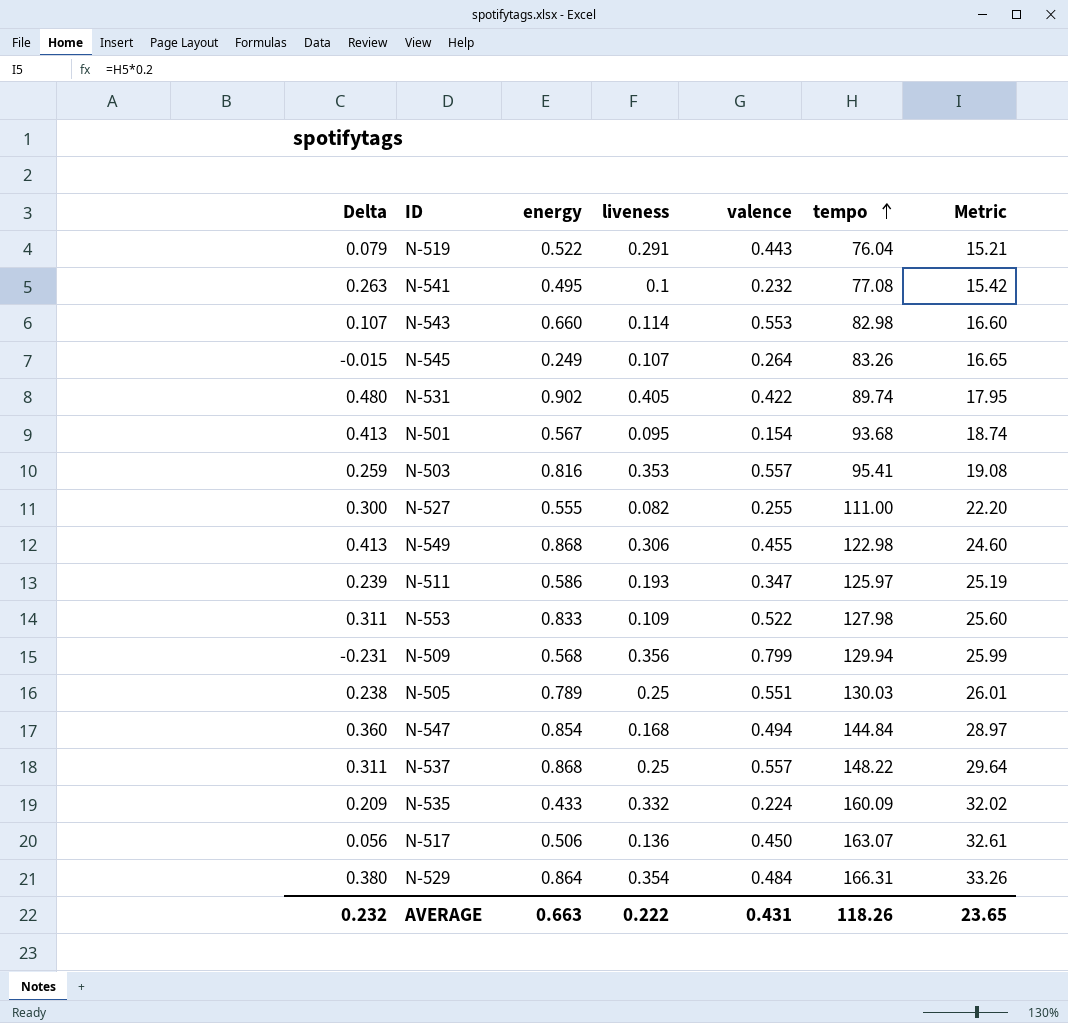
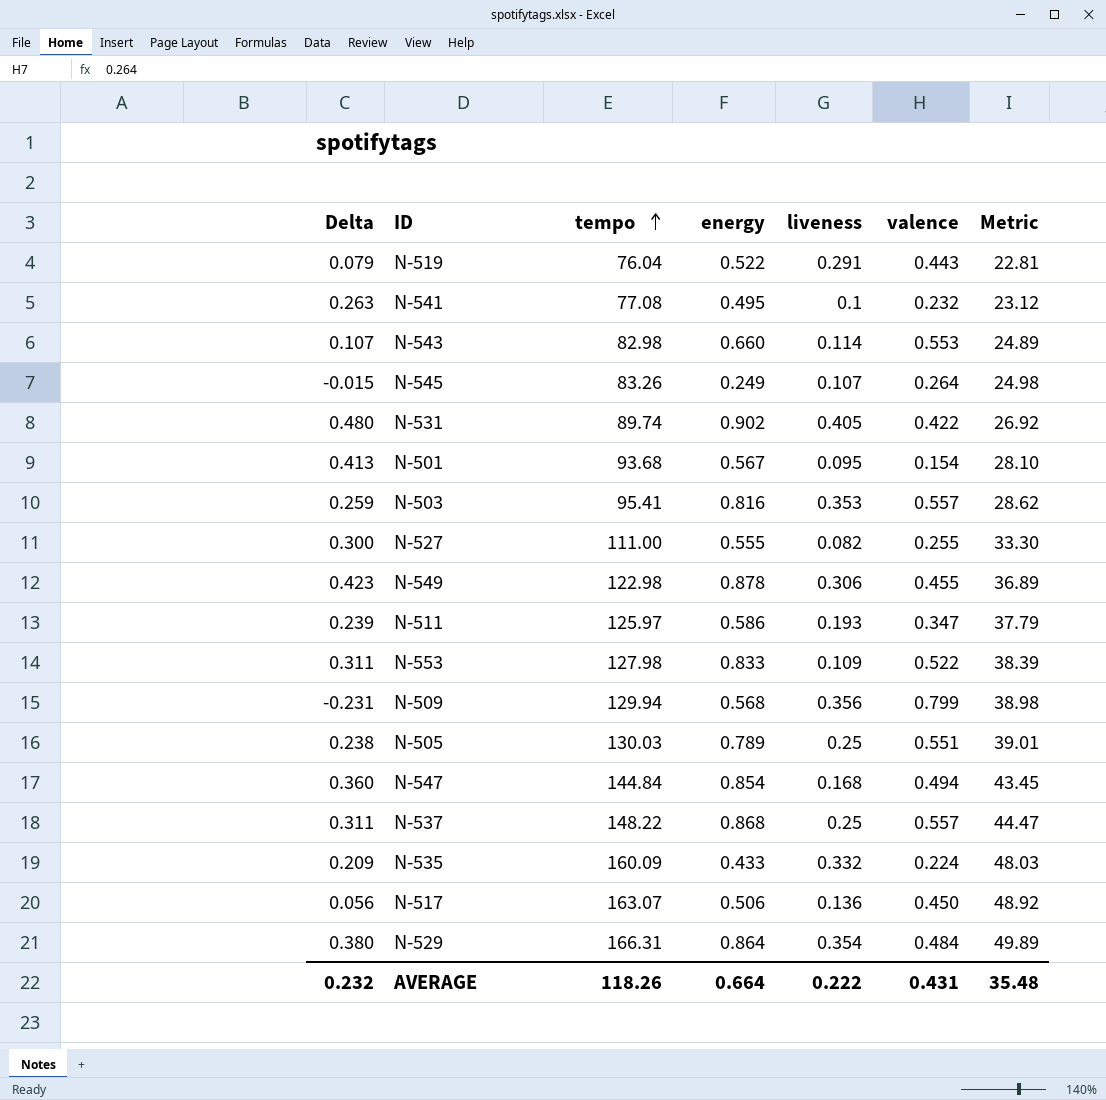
column tempo | position: 6 -> 3
column Metric | formula: [tempo] * 0.2 -> [tempo] * 0.3
N-549 | Delta: 0.413 -> 0.423
N-549 | energy: 0.868 -> 0.878
AVERAGE | energy: 0.663 -> 0.664
AVERAGE | Metric: 23.65 -> 35.48

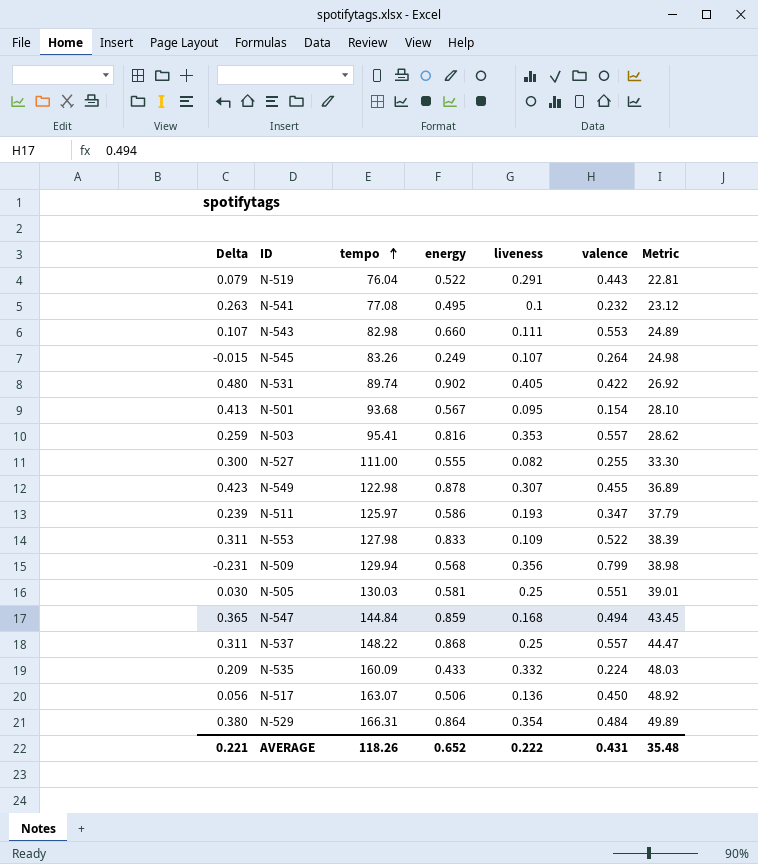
N-543 | liveness: 0.114 -> 0.111
N-549 | liveness: 0.306 -> 0.307
N-505 | Delta: 0.238 -> 0.030
N-505 | energy: 0.789 -> 0.581
N-547 | Delta: 0.360 -> 0.365
N-547 | energy: 0.854 -> 0.859
AVERAGE | Delta: 0.232 -> 0.221
AVERAGE | energy: 0.664 -> 0.652

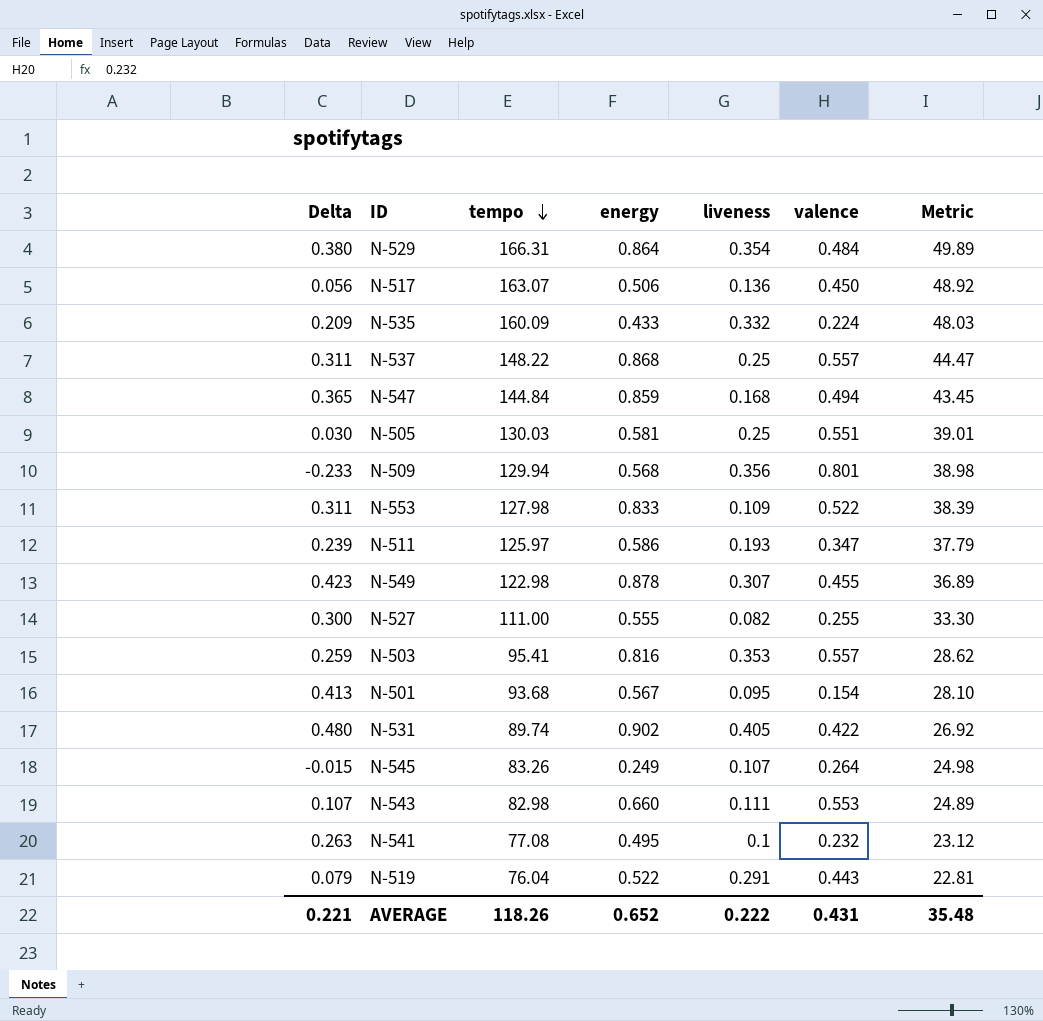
row order: tempo ascending -> tempo descending
N-509 | Delta: -0.231 -> -0.233
N-509 | valence: 0.799 -> 0.801

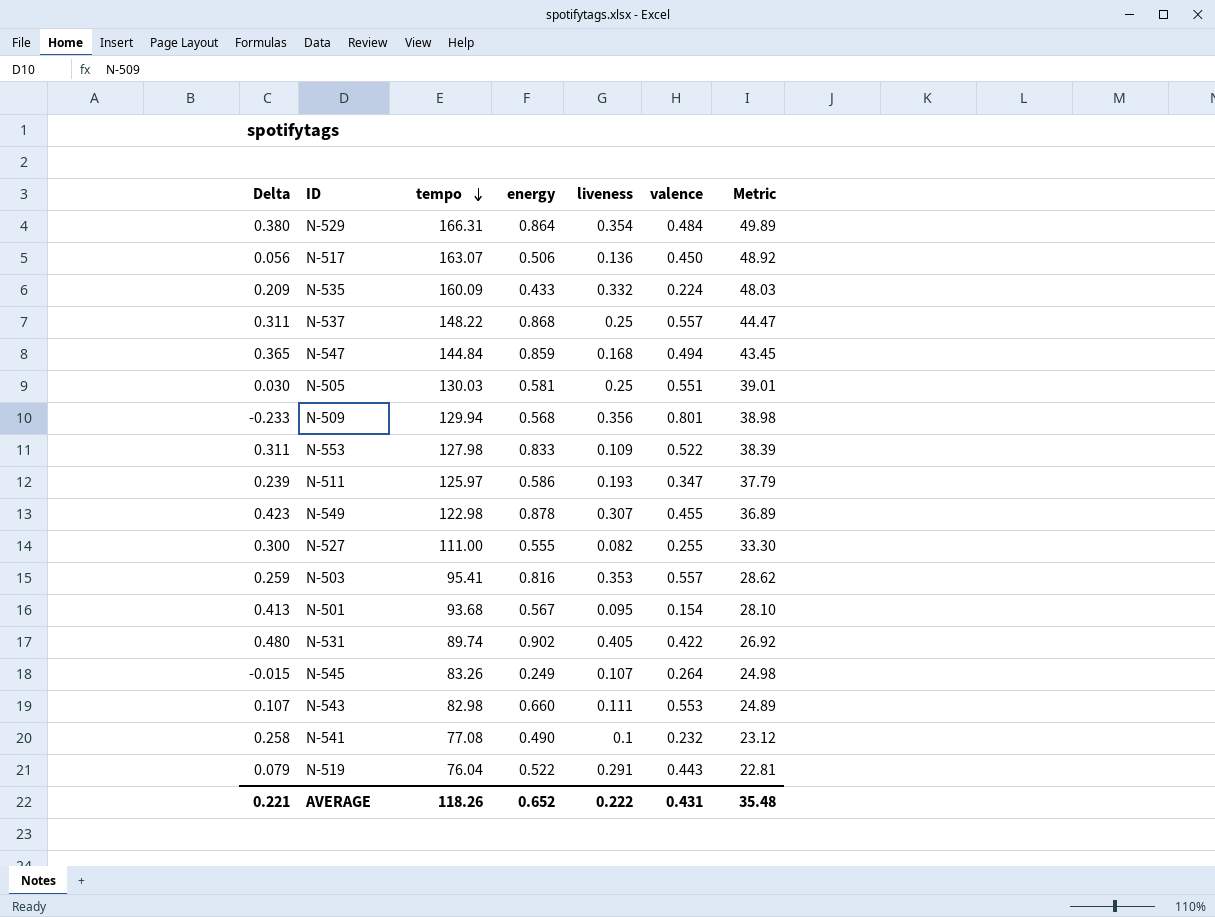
N-541 | Delta: 0.263 -> 0.258
N-541 | energy: 0.495 -> 0.490

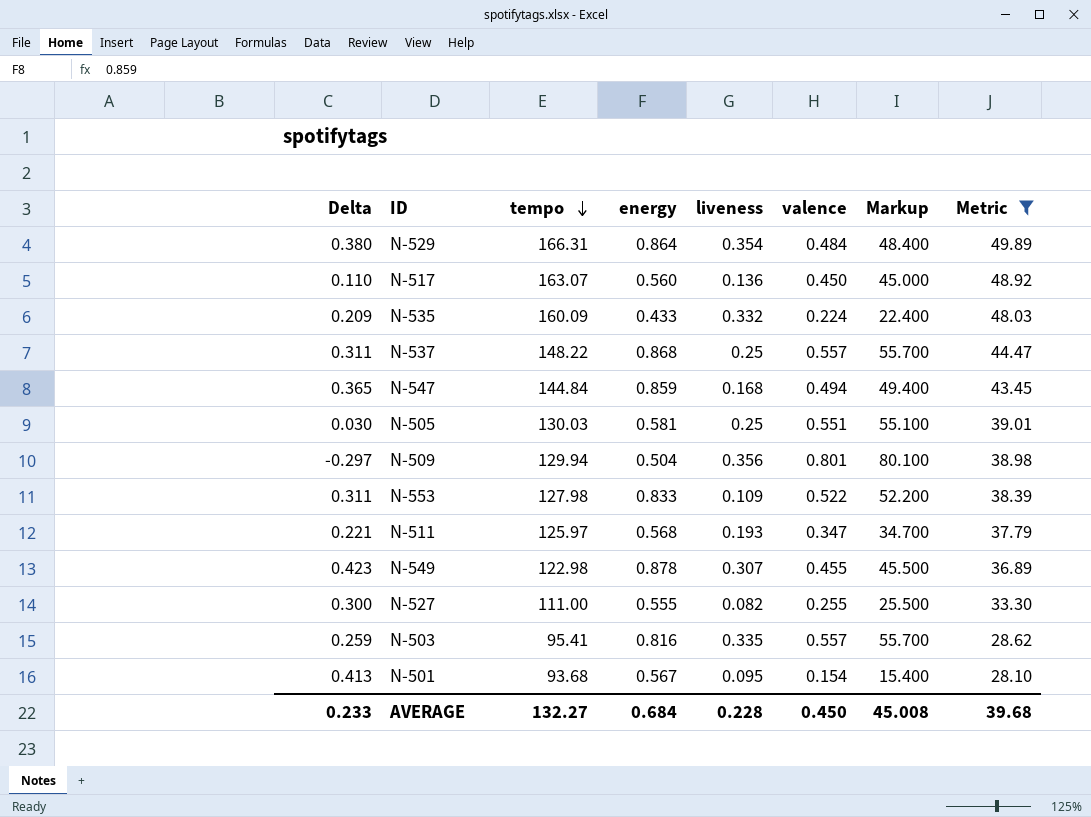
filter: none -> Metric >= 28.10
column Markup | formula: none -> [valence] * 100
N-517 | Delta: 0.056 -> 0.110
N-517 | energy: 0.506 -> 0.560
N-509 | Delta: -0.233 -> -0.297
N-509 | energy: 0.568 -> 0.504
N-511 | Delta: 0.239 -> 0.221
N-511 | energy: 0.586 -> 0.568
N-503 | liveness: 0.353 -> 0.335
AVERAGE | Delta: 0.221 -> 0.233
AVERAGE | tempo: 118.26 -> 132.27
AVERAGE | energy: 0.652 -> 0.684
AVERAGE | liveness: 0.222 -> 0.228
AVERAGE | valence: 0.431 -> 0.450
AVERAGE | Metric: 35.48 -> 39.68

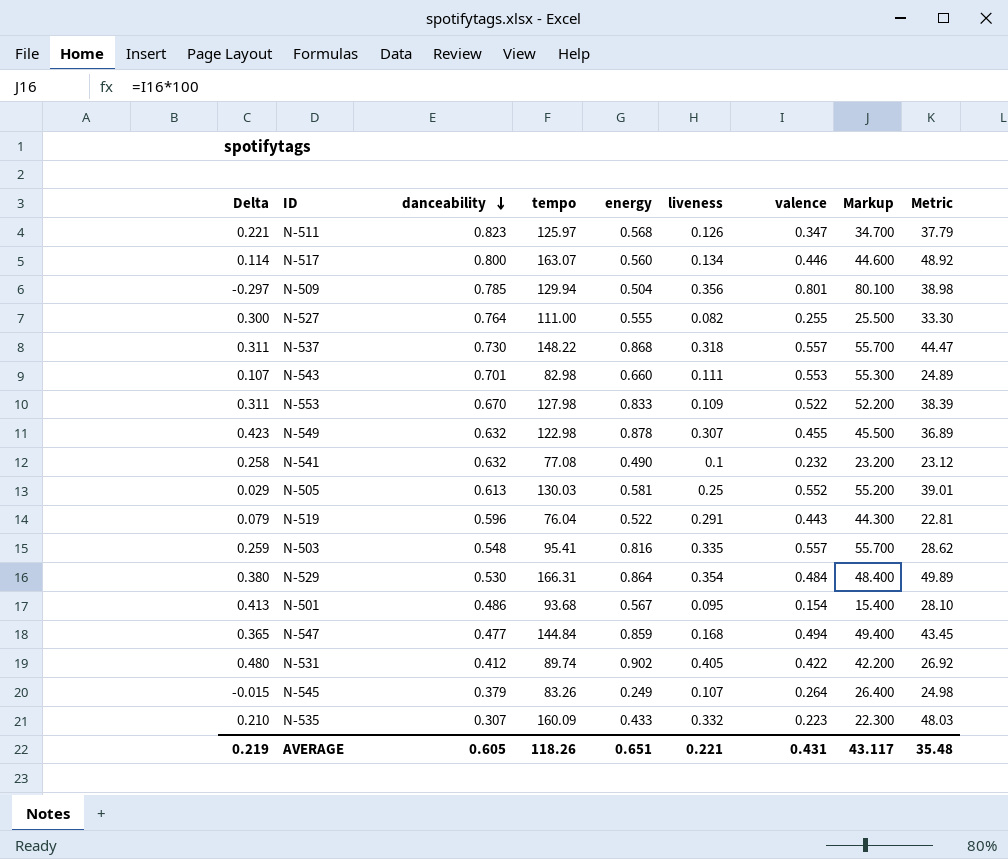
filter: Metric >= 28.10 -> none
row order: tempo descending -> danceability descending
column danceability | position: none -> 3
N-511 | liveness: 0.193 -> 0.126
N-517 | Delta: 0.110 -> 0.114
N-517 | liveness: 0.136 -> 0.134
N-517 | valence: 0.450 -> 0.446
N-517 | Markup: 45.000 -> 44.600
N-537 | liveness: 0.25 -> 0.318
N-505 | Delta: 0.030 -> 0.029
N-505 | valence: 0.551 -> 0.552
N-505 | Markup: 55.100 -> 55.200
N-535 | Delta: 0.209 -> 0.210
N-535 | valence: 0.224 -> 0.223
N-535 | Markup: 22.400 -> 22.300
AVERAGE | Delta: 0.233 -> 0.219
AVERAGE | tempo: 132.27 -> 118.26
AVERAGE | energy: 0.684 -> 0.651
AVERAGE | liveness: 0.228 -> 0.221
AVERAGE | valence: 0.450 -> 0.431
AVERAGE | Markup: 45.008 -> 43.117
AVERAGE | Metric: 39.68 -> 35.48

